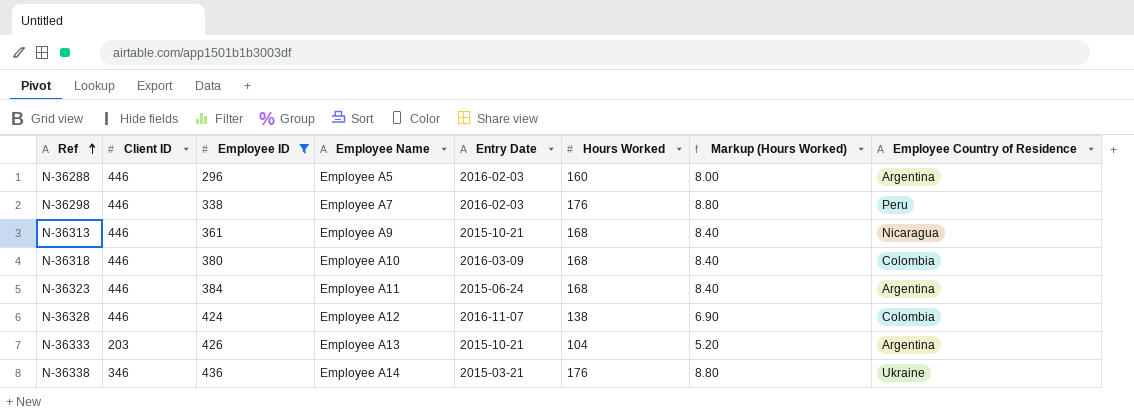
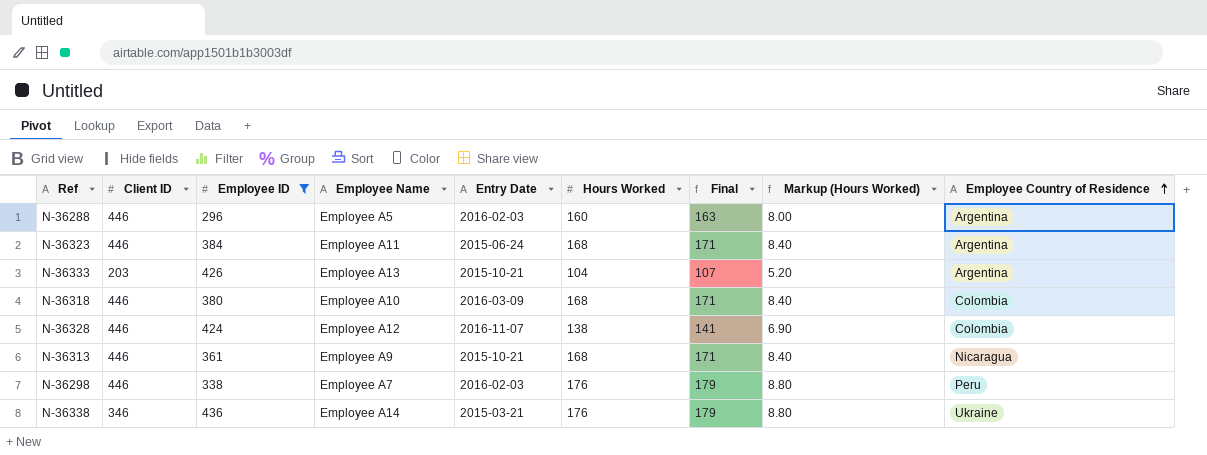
row order: Ref ascending -> Employee Country of Residence ascending
column Final | formula: none -> [Hours Worked] + 3

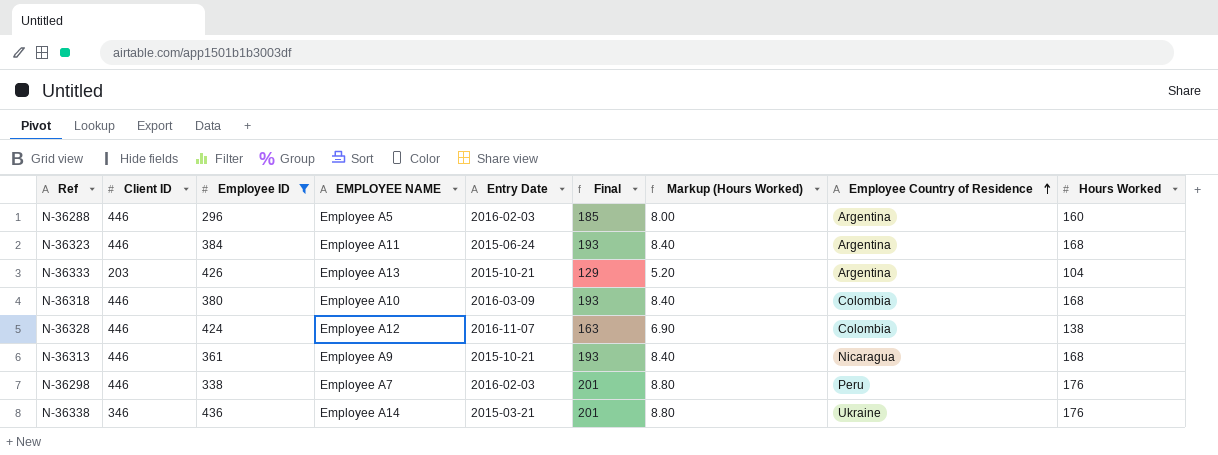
column name: Employee Name -> EMPLOYEE NAME
column Final | formula: [Hours Worked] + 3 -> [Hours Worked] + 25
column Hours Worked | position: 6 -> 9

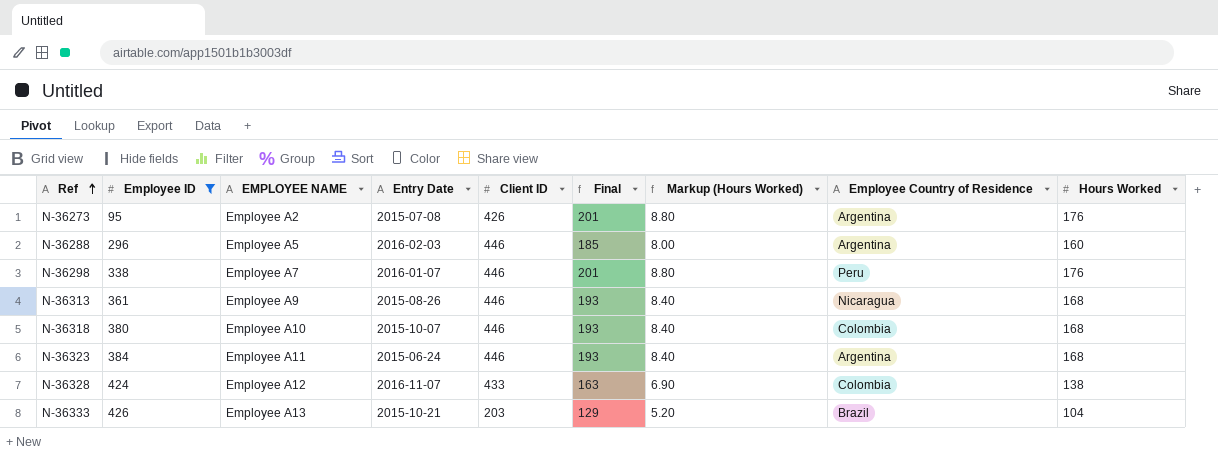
row order: Employee Country of Residence ascending -> Ref ascending
column Client ID | position: 2 -> 5
row N-36338: 346 | 436 | Employee A14 | 2015-03-21 | 201 | 8.80 | Ukraine | 176 -> none
row N-36273: none -> 95 | Employee A2 | 2015-07-08 | 426 | 201 | 8.80 | Argentina | 176
N-36298 | Entry Date: 2016-02-03 -> 2016-01-07
N-36313 | Entry Date: 2015-10-21 -> 2015-08-26
N-36318 | Entry Date: 2016-03-09 -> 2015-10-07
N-36328 | Client ID: 446 -> 433
N-36333 | Employee Country of Residence: Argentina -> Brazil

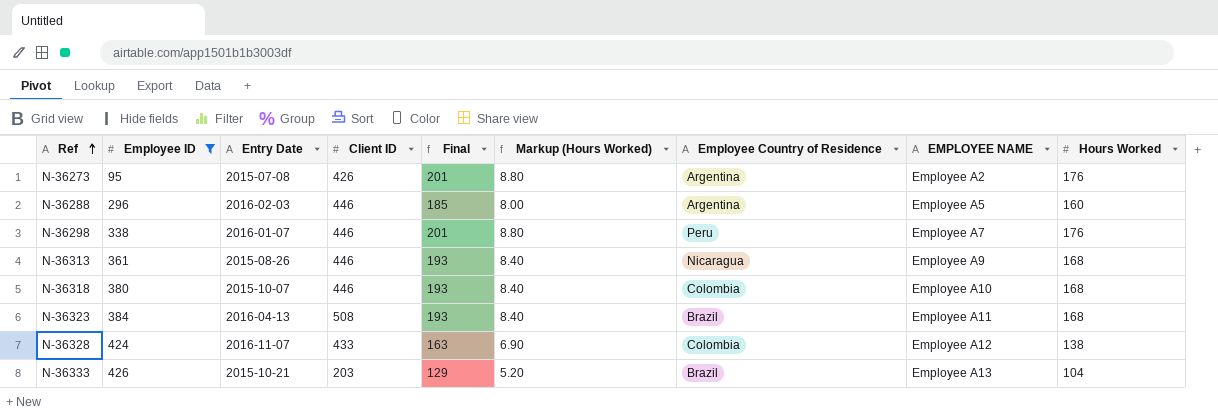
column EMPLOYEE NAME | position: 3 -> 8
N-36323 | Entry Date: 2015-06-24 -> 2016-04-13
N-36323 | Client ID: 446 -> 508
N-36323 | Employee Country of Residence: Argentina -> Brazil

